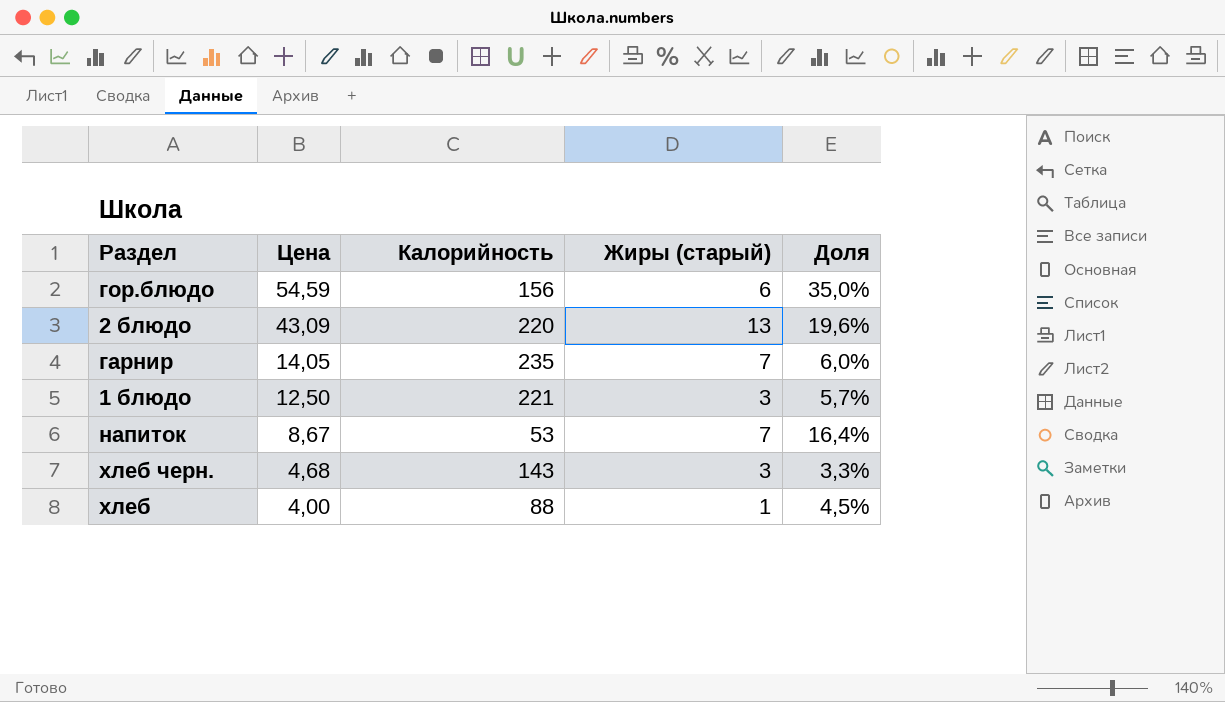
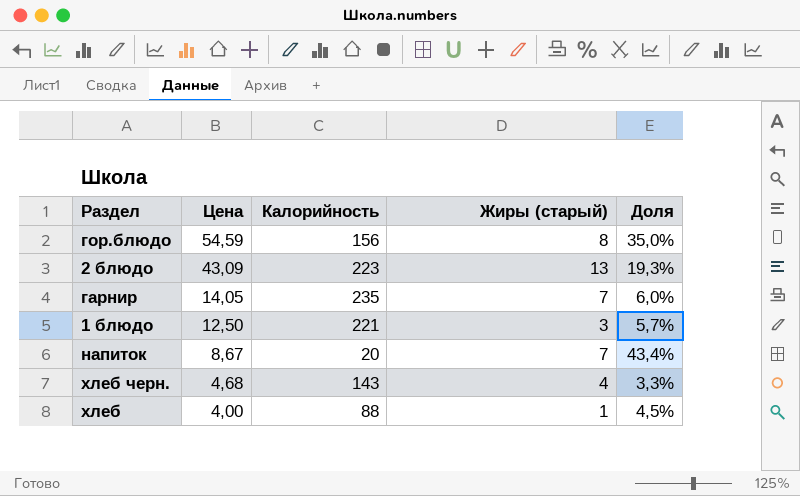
гор.блюдо | Жиры (старый): 6 -> 8
2 блюдо | Калорийность: 220 -> 223
2 блюдо | Доля: 19,6% -> 19,3%
напиток | Калорийность: 53 -> 20
напиток | Доля: 16,4% -> 43,4%
хлеб черн. | Жиры (старый): 3 -> 4

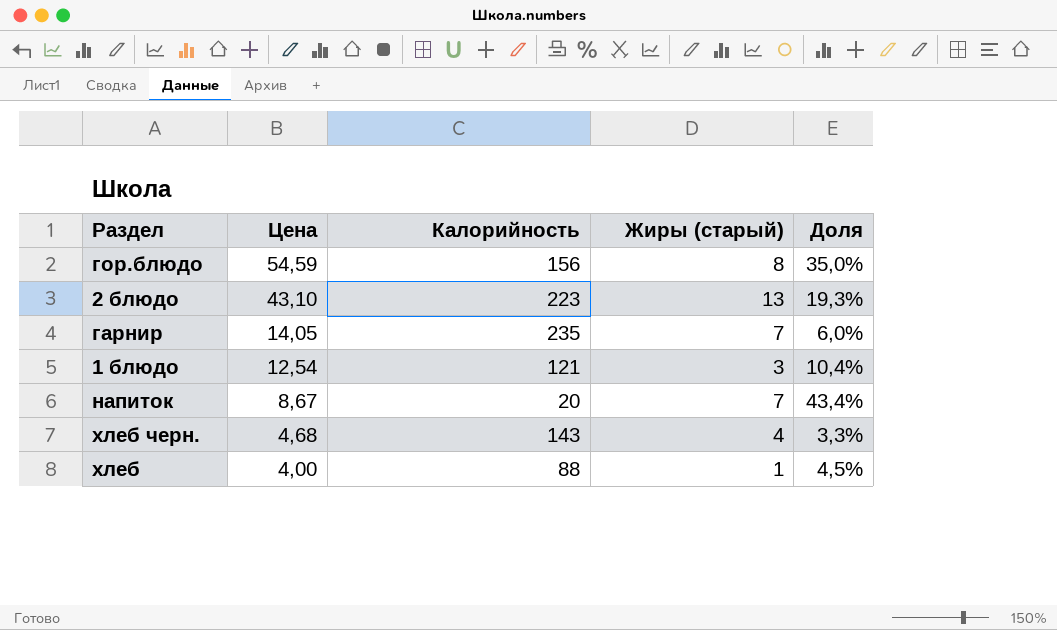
2 блюдо | Цена: 43,09 -> 43,10
1 блюдо | Цена: 12,50 -> 12,54
1 блюдо | Калорийность: 221 -> 121
1 блюдо | Доля: 5,7% -> 10,4%

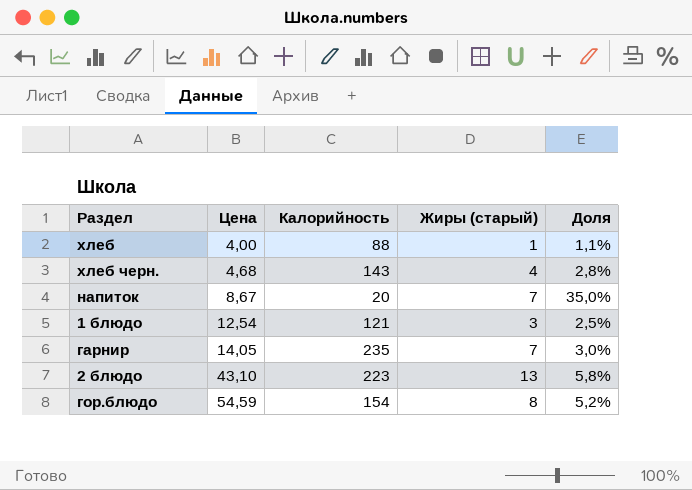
row order: Цена descending -> Цена ascending
column Доля | formula: [Цена] / [Калорийность] -> [Жиры (старый)] / [Калорийность]
гор.блюдо | Калорийность: 156 -> 154

